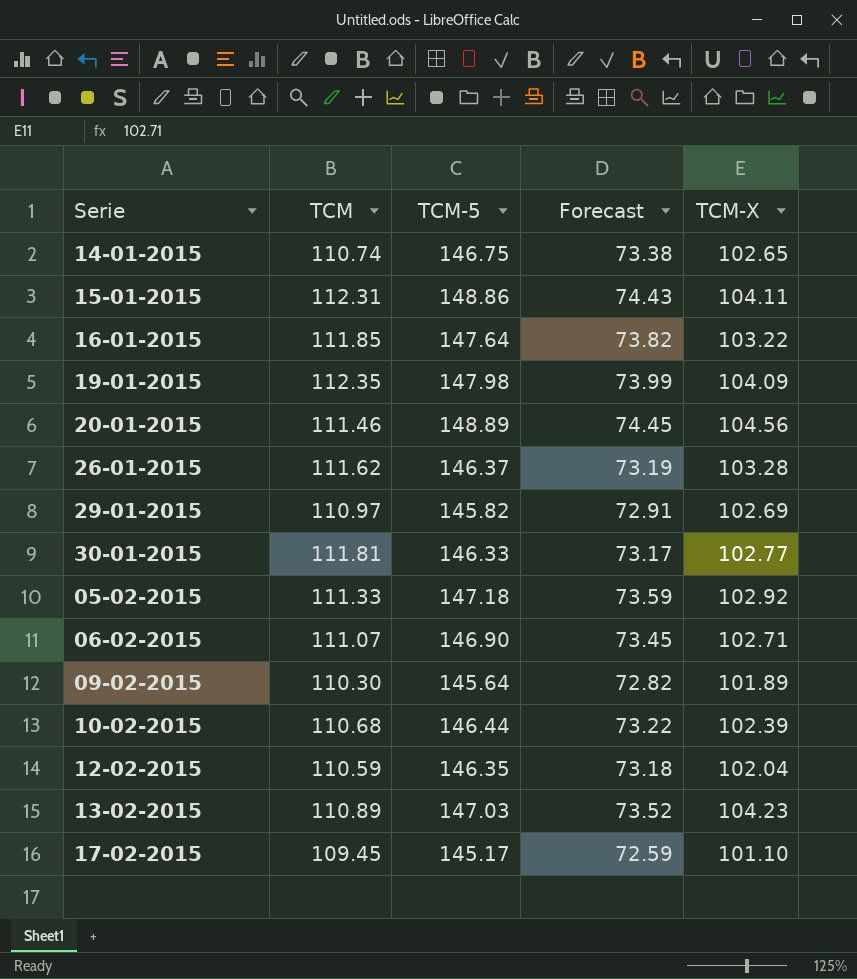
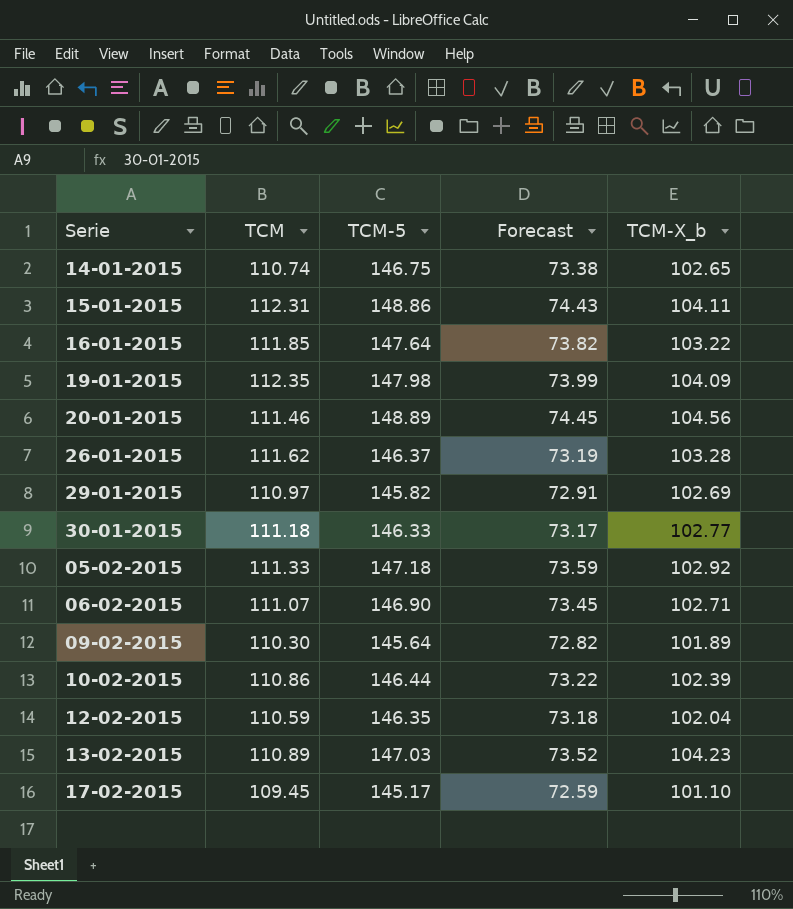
column name: TCM-X -> TCM-X_b
30-01-2015 | TCM: 111.81 -> 111.18
10-02-2015 | TCM: 110.68 -> 110.86

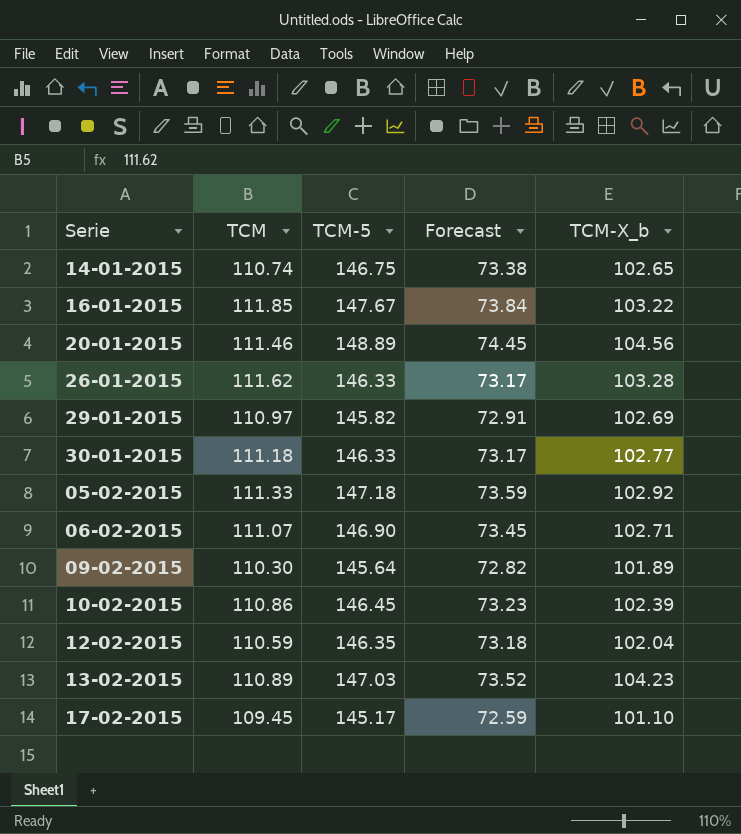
row 15-01-2015: 112.31 | 148.86 | 74.43 | 104.11 -> none
row 19-01-2015: 112.35 | 147.98 | 73.99 | 104.09 -> none
16-01-2015 | TCM-5: 147.64 -> 147.67
16-01-2015 | Forecast: 73.82 -> 73.84
26-01-2015 | TCM-5: 146.37 -> 146.33
26-01-2015 | Forecast: 73.19 -> 73.17
10-02-2015 | TCM-5: 146.44 -> 146.45
10-02-2015 | Forecast: 73.22 -> 73.23

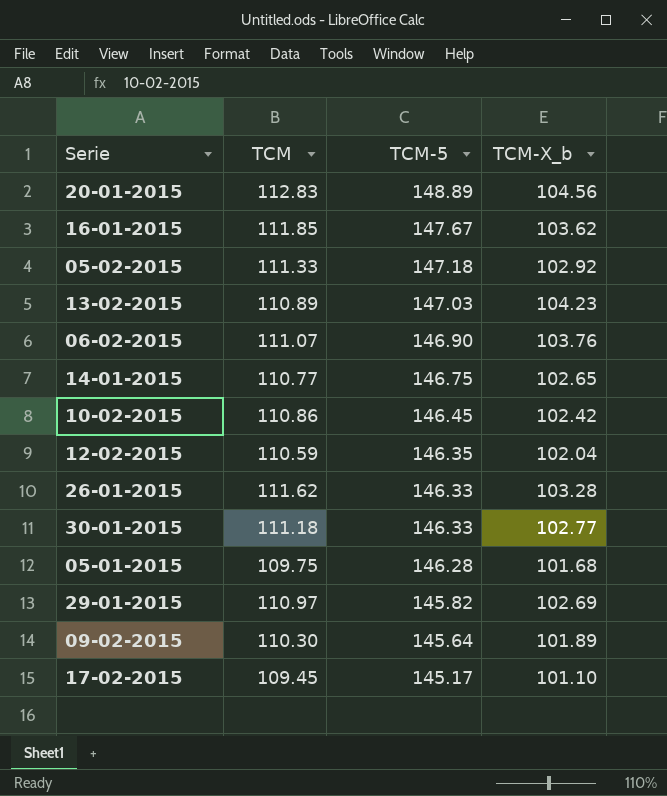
row order: Serie ascending -> TCM-5 descending
column Forecast | formula: [TCM-5] * 0.5 -> none
20-01-2015 | TCM: 111.46 -> 112.83
16-01-2015 | TCM-X_b: 103.22 -> 103.62
06-02-2015 | TCM-X_b: 102.71 -> 103.76
14-01-2015 | TCM: 110.74 -> 110.77
10-02-2015 | TCM-X_b: 102.39 -> 102.42
row 05-01-2015: none -> 109.75 | 146.28 | 101.68

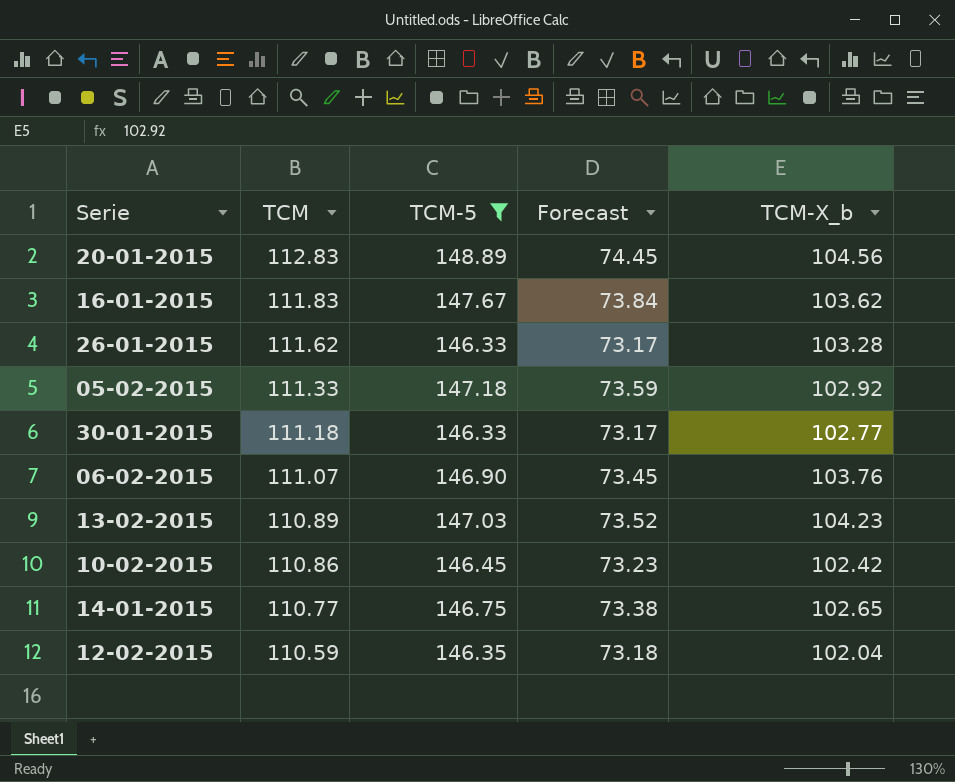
filter: none -> TCM-5 >= 146.33
row order: TCM-5 descending -> TCM descending
column Forecast | formula: none -> [TCM-5] * 0.5
16-01-2015 | TCM: 111.85 -> 111.83

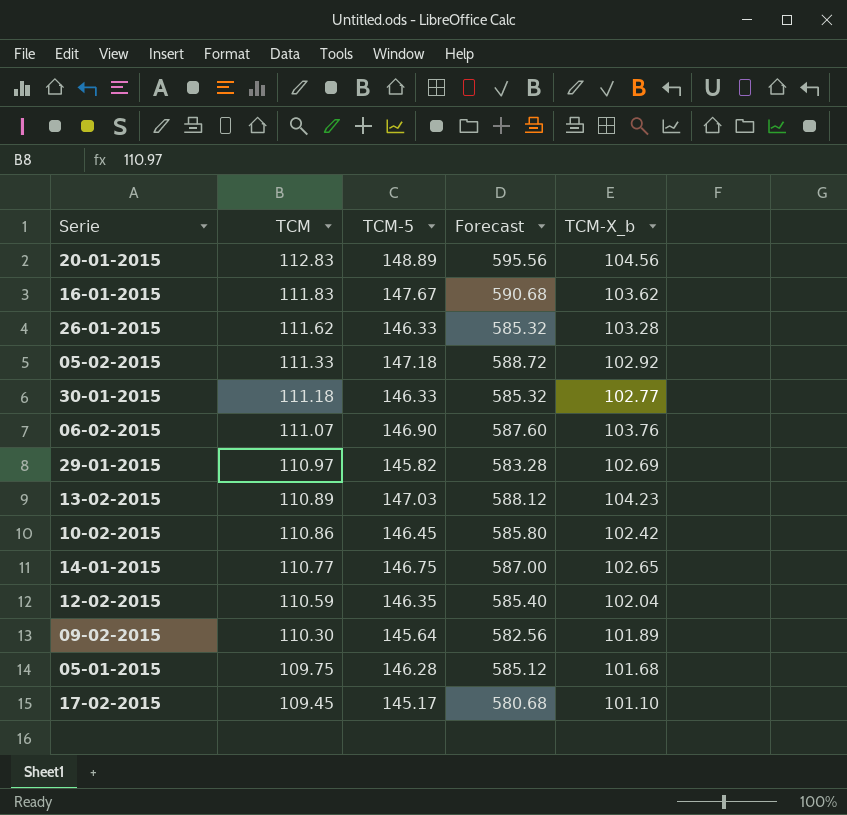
filter: TCM-5 >= 146.33 -> none
column Forecast | formula: [TCM-5] * 0.5 -> [TCM-5] * 4

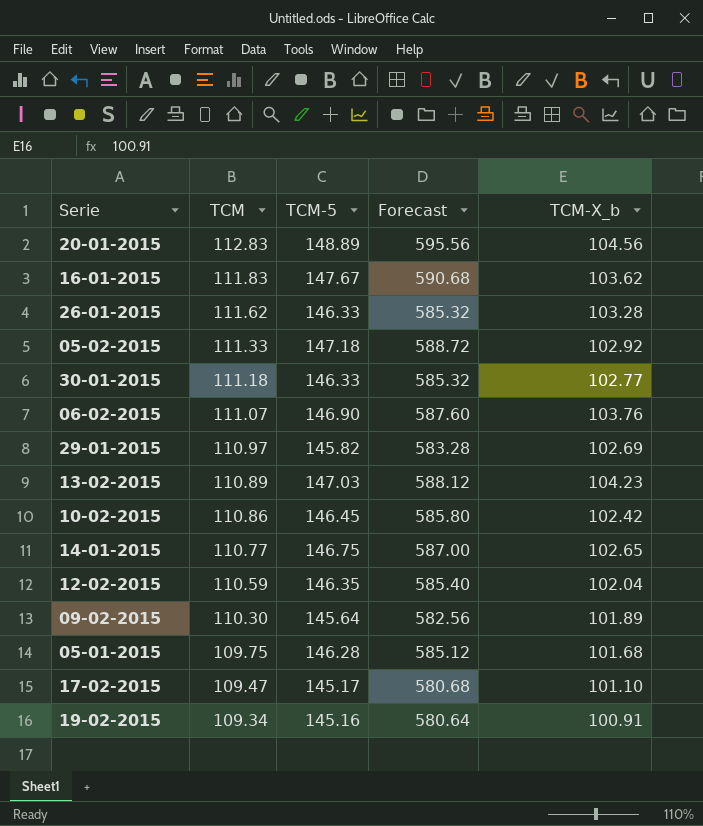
17-02-2015 | TCM: 109.45 -> 109.47
row 19-02-2015: none -> 109.34 | 145.16 | 580.64 | 100.91

